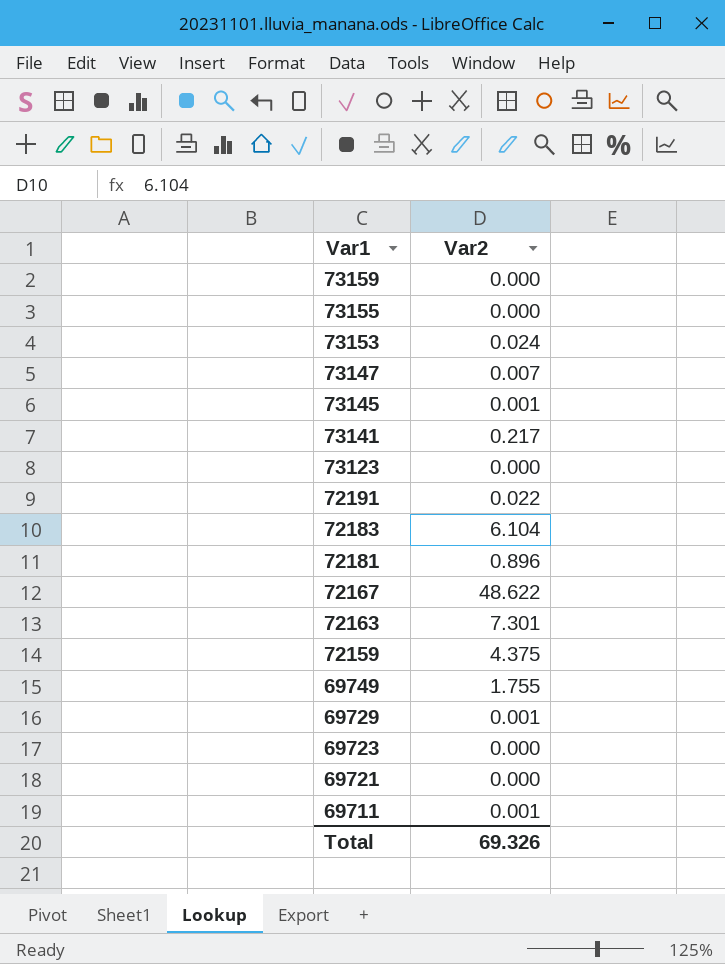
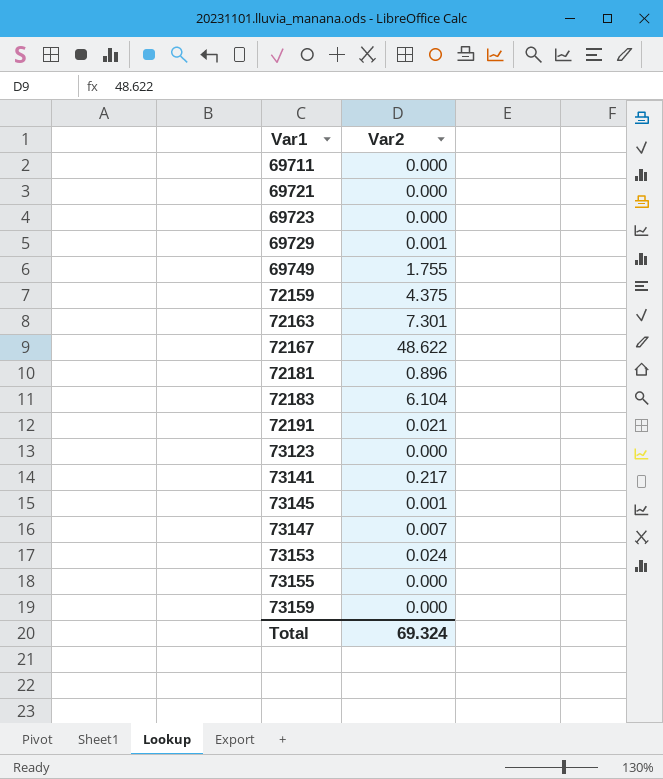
row order: Var1 descending -> Var1 ascending
69711 | Var2: 0.001 -> 0.000
72191 | Var2: 0.022 -> 0.021
Total | Var2: 69.326 -> 69.324

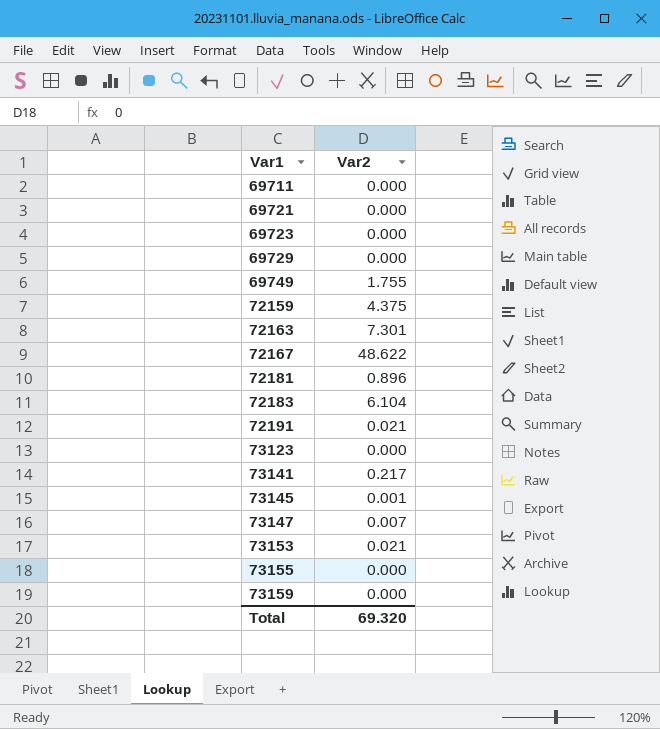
69729 | Var2: 0.001 -> 0.000
73153 | Var2: 0.024 -> 0.021
Total | Var2: 69.324 -> 69.320

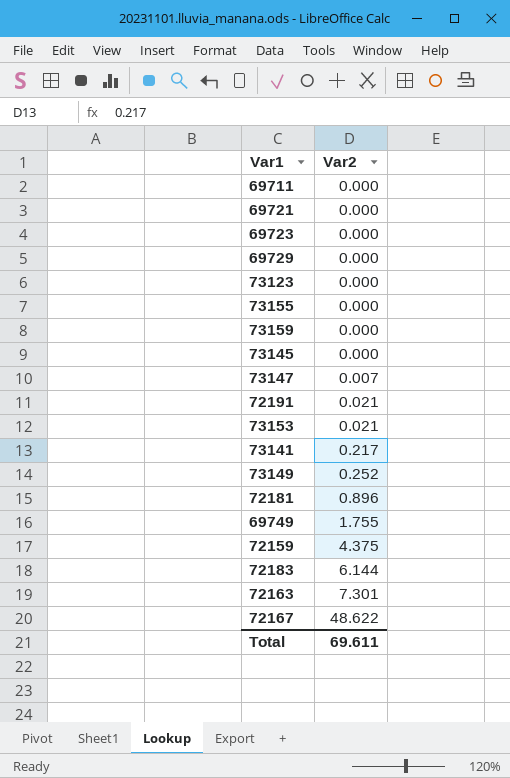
row order: Var1 ascending -> Var2 ascending
73145 | Var2: 0.001 -> 0.000
row 73149: none -> 0.252
72183 | Var2: 6.104 -> 6.144
Total | Var2: 69.320 -> 69.611

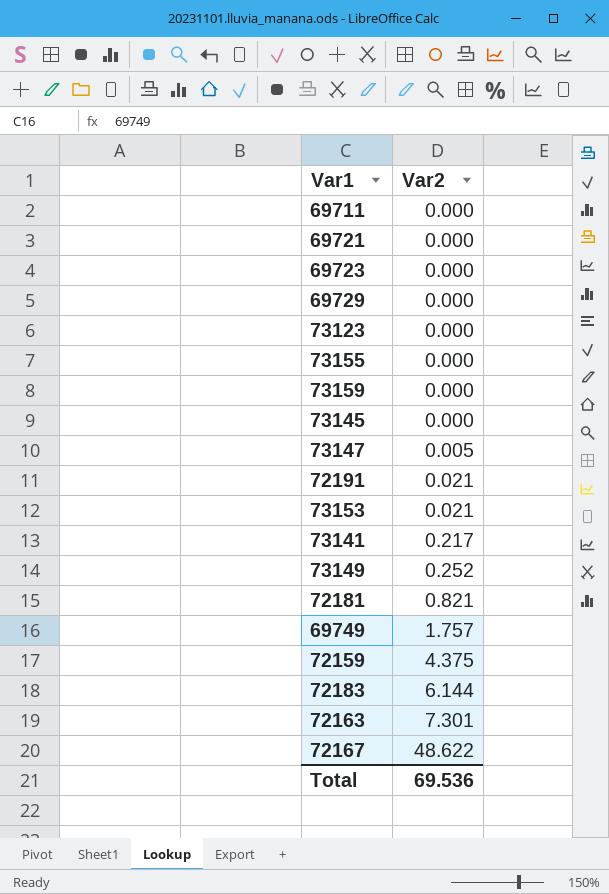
73147 | Var2: 0.007 -> 0.005
72181 | Var2: 0.896 -> 0.821
69749 | Var2: 1.755 -> 1.757
Total | Var2: 69.611 -> 69.536

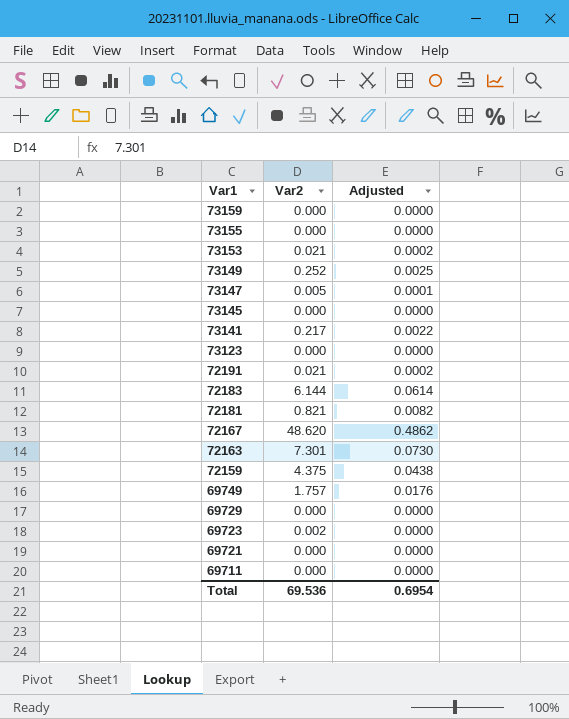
row order: Var2 ascending -> Var1 descending
column Adjusted | formula: none -> [Var2] * 0.01
72167 | Var2: 48.622 -> 48.620
69723 | Var2: 0.000 -> 0.002

